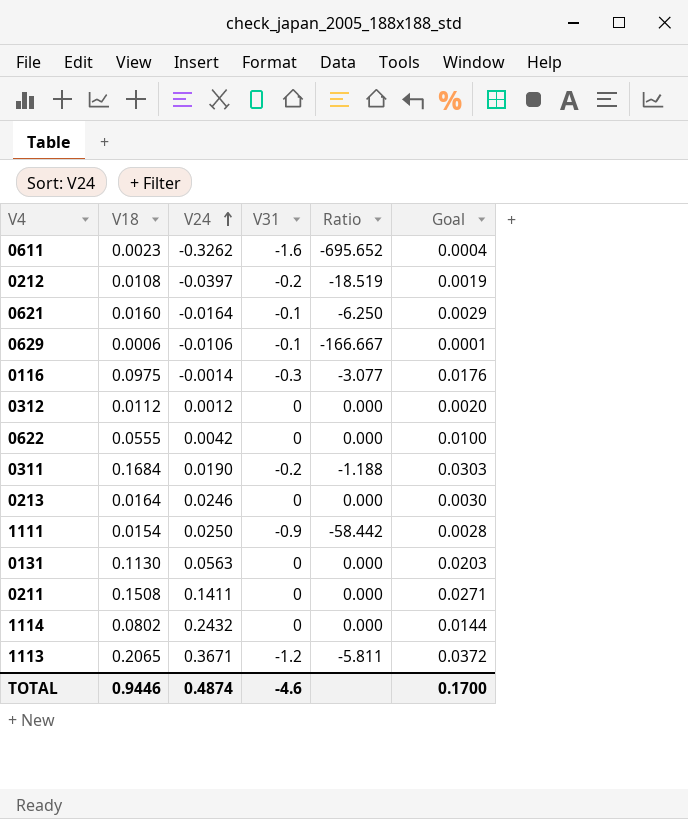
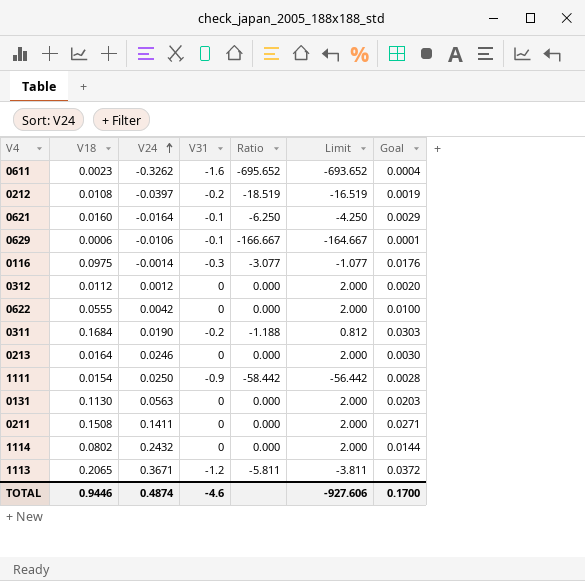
column Limit | formula: none -> [Ratio] + 2

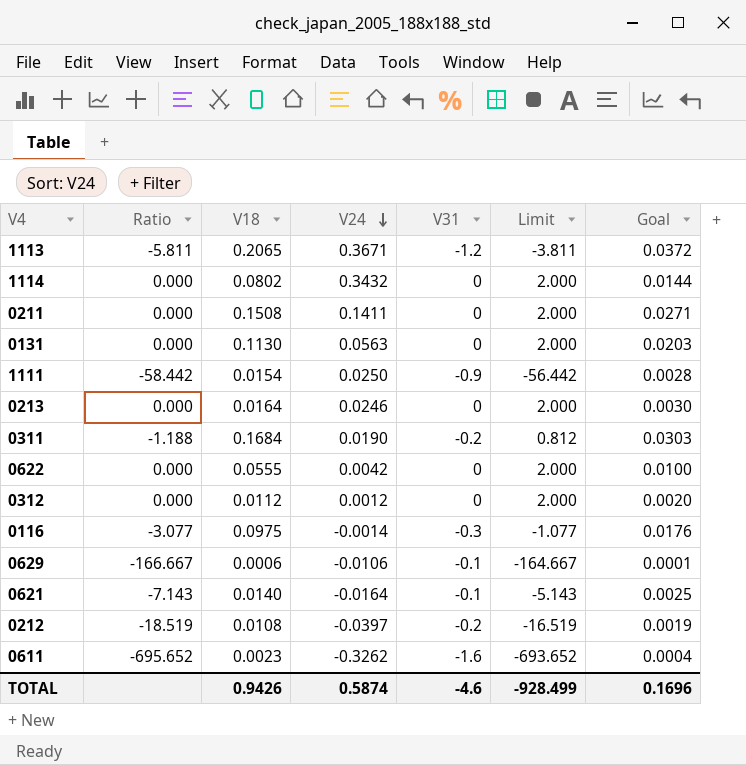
row order: V24 ascending -> V24 descending
column Ratio | position: 5 -> 2
1114 | V24: 0.2432 -> 0.3432
0621 | Ratio: -6.250 -> -7.143
0621 | V18: 0.0160 -> 0.0140
0621 | Limit: -4.250 -> -5.143
0621 | Goal: 0.0029 -> 0.0025
TOTAL | V18: 0.9446 -> 0.9426
TOTAL | V24: 0.4874 -> 0.5874
TOTAL | Limit: -927.606 -> -928.499
TOTAL | Goal: 0.1700 -> 0.1696

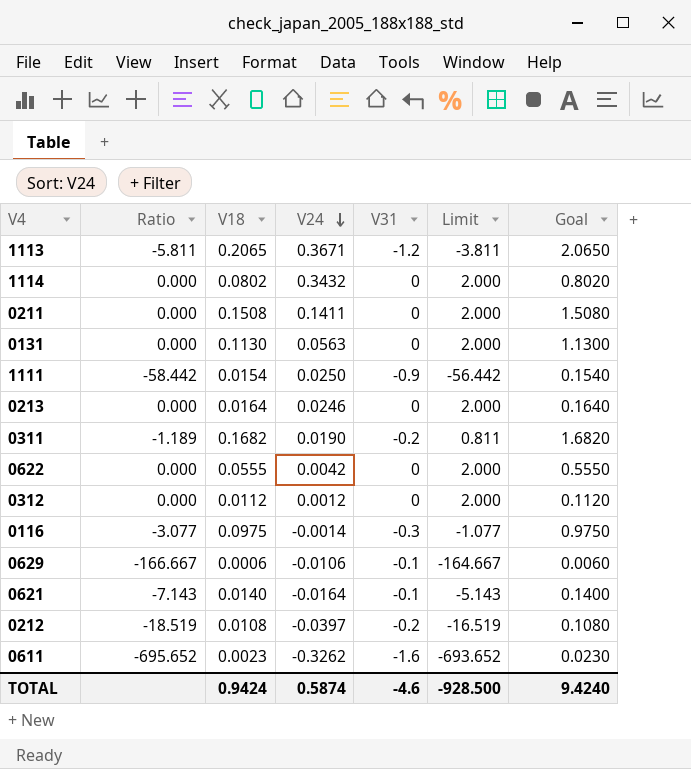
column Goal | formula: [V18] * 0.18 -> [V18] * 10
0311 | Ratio: -1.188 -> -1.189
0311 | V18: 0.1684 -> 0.1682
0311 | Limit: 0.812 -> 0.811
TOTAL | V18: 0.9426 -> 0.9424
TOTAL | Limit: -928.499 -> -928.500
TOTAL | Goal: 0.1696 -> 9.4240

